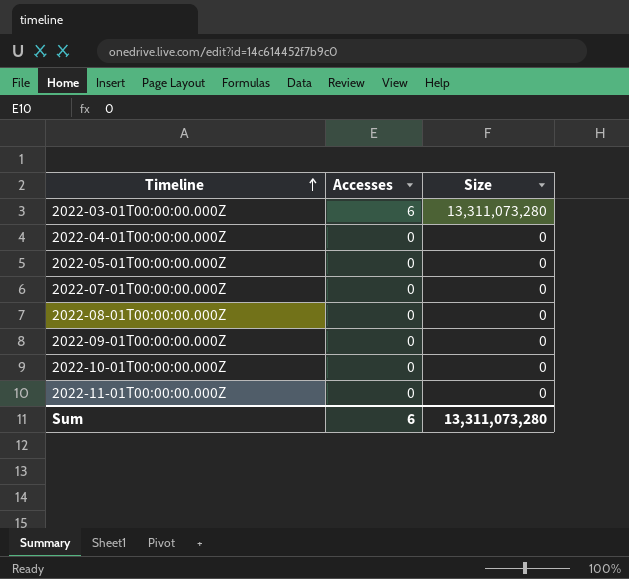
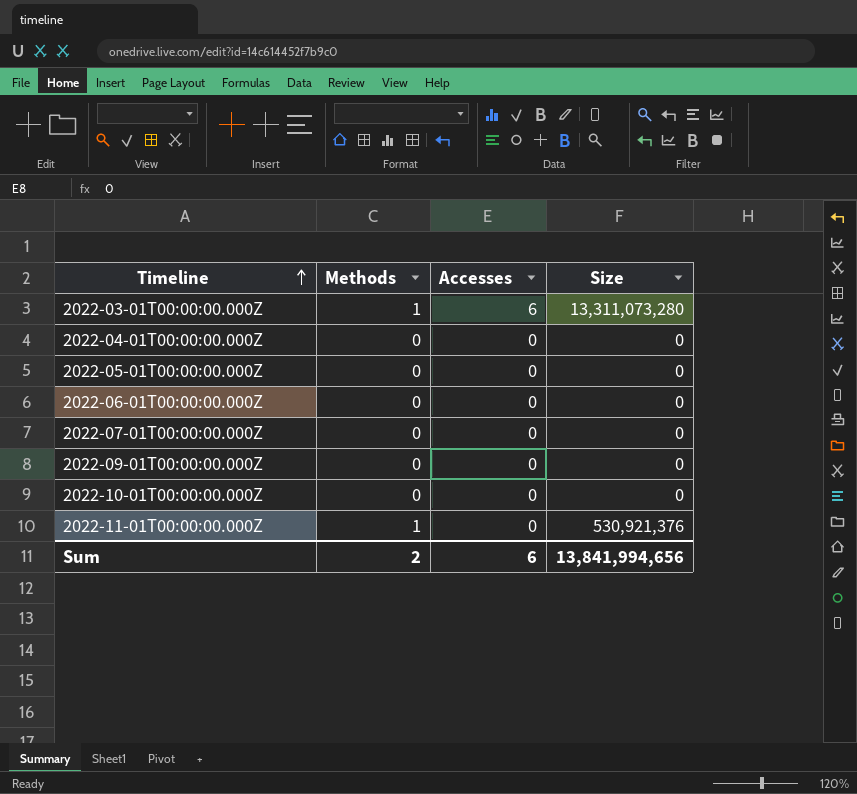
column Methods | position: none -> 2
row 2022-08-01T00:00:00.000Z: 0 | 0 -> none
row 2022-06-01T00:00:00.000Z: none -> 0 | 0 | 0
2022-11-01T00:00:00.000Z | Size: 0 -> 530,921,376
Sum | Size: 13,311,073,280 -> 13,841,994,656

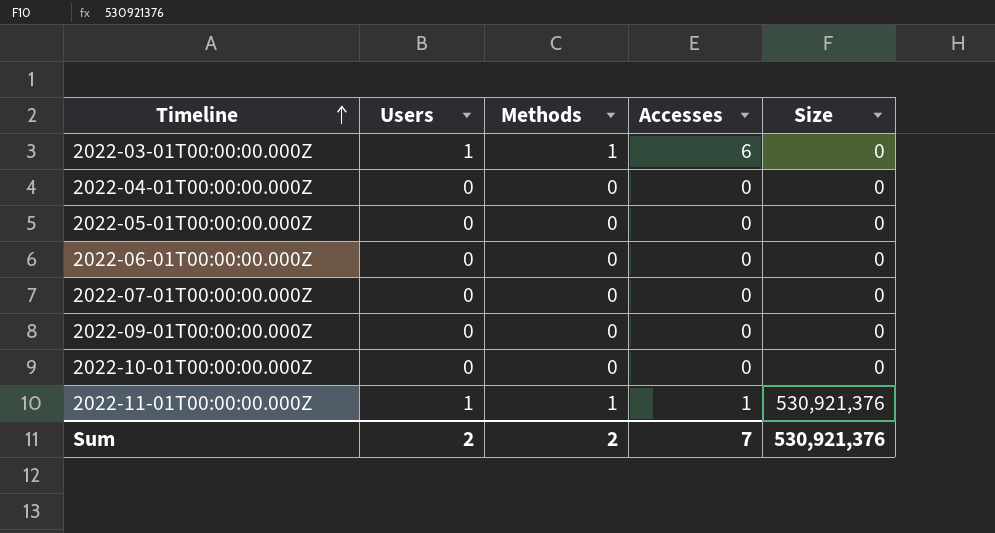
column Users | position: none -> 2
2022-03-01T00:00:00.000Z | Size: 13,311,073,280 -> 0
2022-11-01T00:00:00.000Z | Accesses: 0 -> 1
Sum | Accesses: 6 -> 7
Sum | Size: 13,841,994,656 -> 530,921,376

